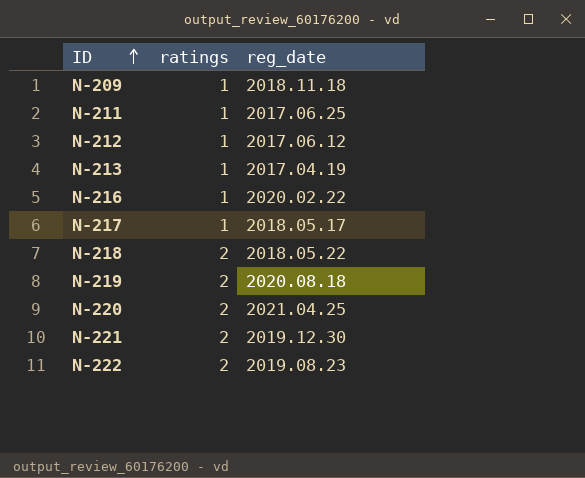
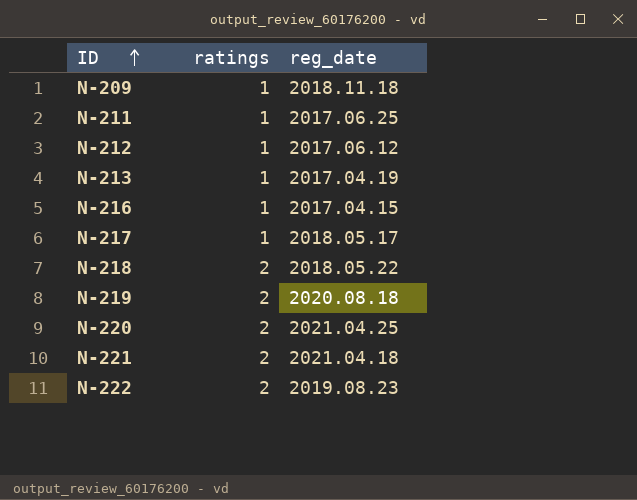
N-216 | reg_date: 2020.02.22 -> 2017.04.15
N-221 | reg_date: 2019.12.30 -> 2021.04.18

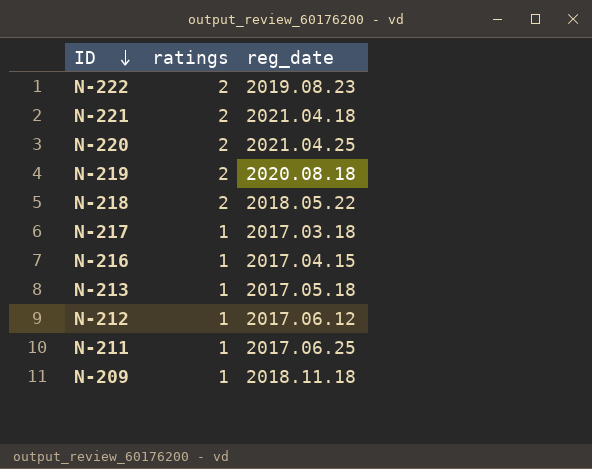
row order: ID ascending -> ID descending
N-217 | reg_date: 2018.05.17 -> 2017.03.18
N-213 | reg_date: 2017.04.19 -> 2017.05.18

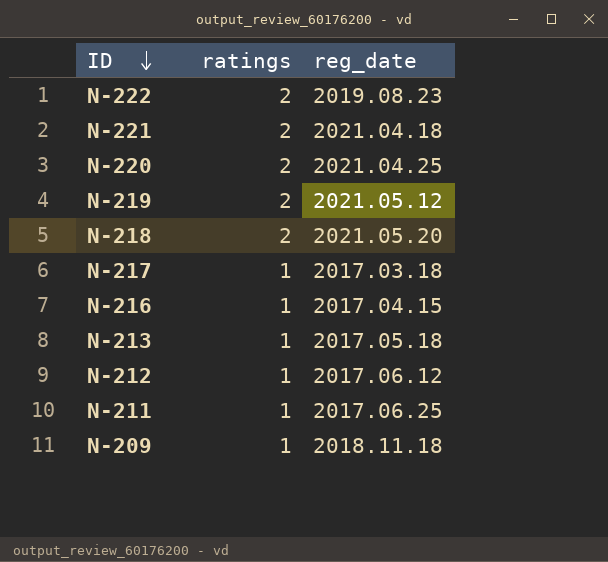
N-219 | reg_date: 2020.08.18 -> 2021.05.12
N-218 | reg_date: 2018.05.22 -> 2021.05.20

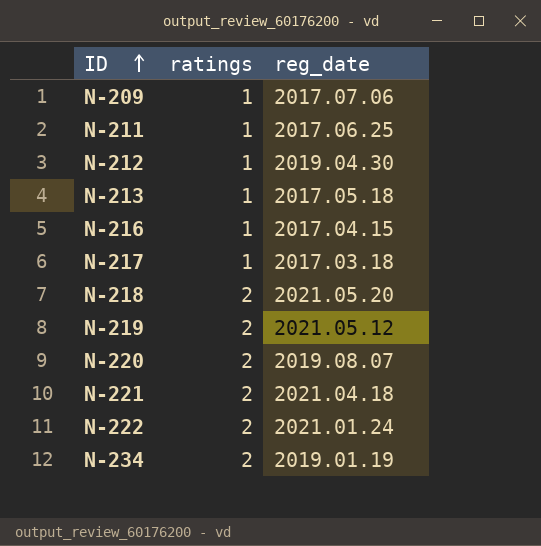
row order: ID descending -> ID ascending
N-209 | reg_date: 2018.11.18 -> 2017.07.06
N-212 | reg_date: 2017.06.12 -> 2019.04.30
N-220 | reg_date: 2021.04.25 -> 2019.08.07
N-222 | reg_date: 2019.08.23 -> 2021.01.24
row N-234: none -> 2 | 2019.01.19

